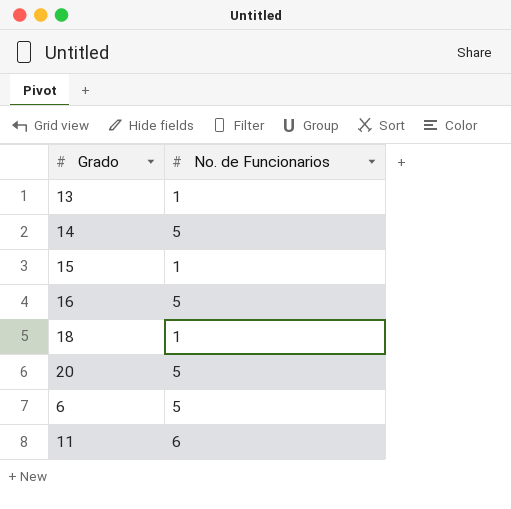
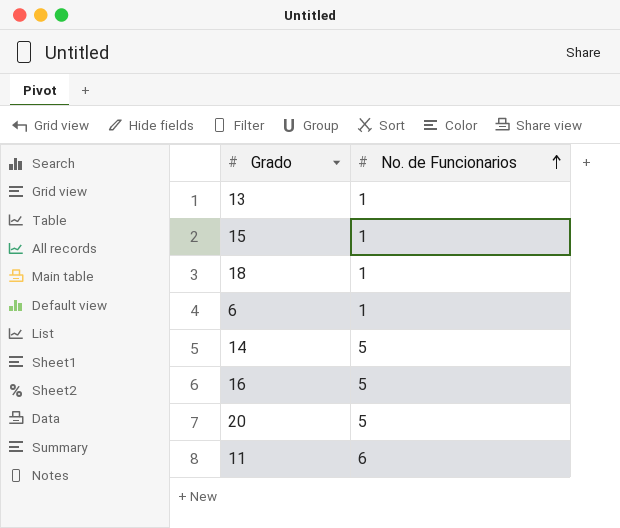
row order: none -> No. de Funcionarios ascending
6 | No. de Funcionarios: 5 -> 1

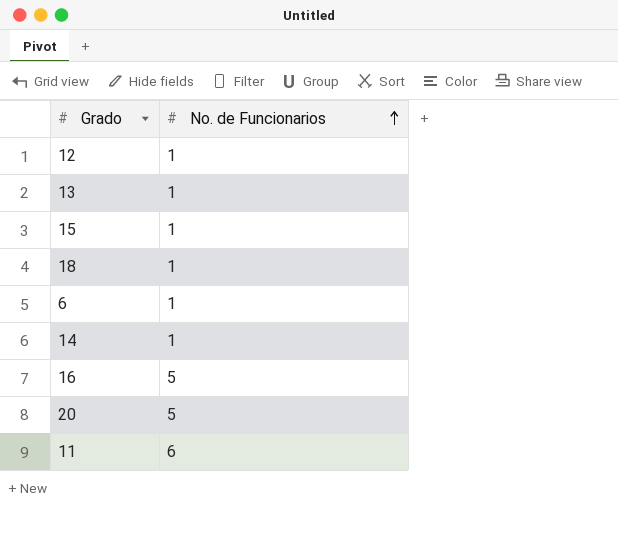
row 12: none -> 1
14 | No. de Funcionarios: 5 -> 1

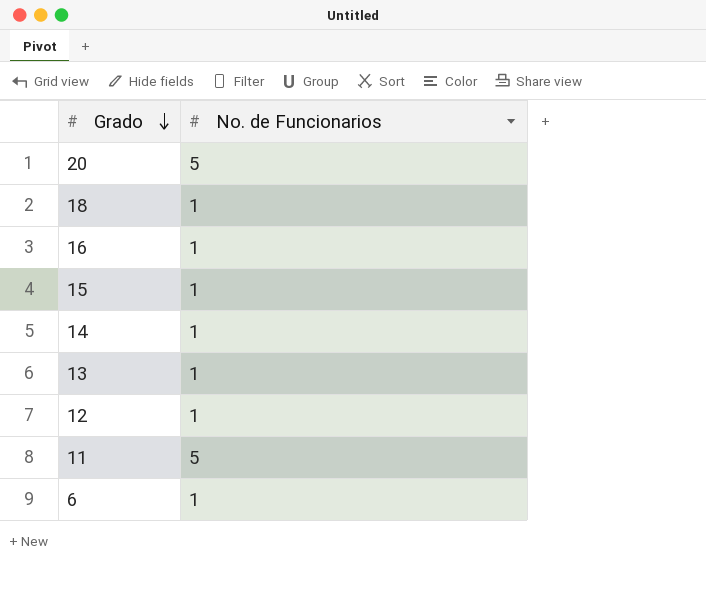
row order: No. de Funcionarios ascending -> Grado descending
16 | No. de Funcionarios: 5 -> 1
11 | No. de Funcionarios: 6 -> 5

